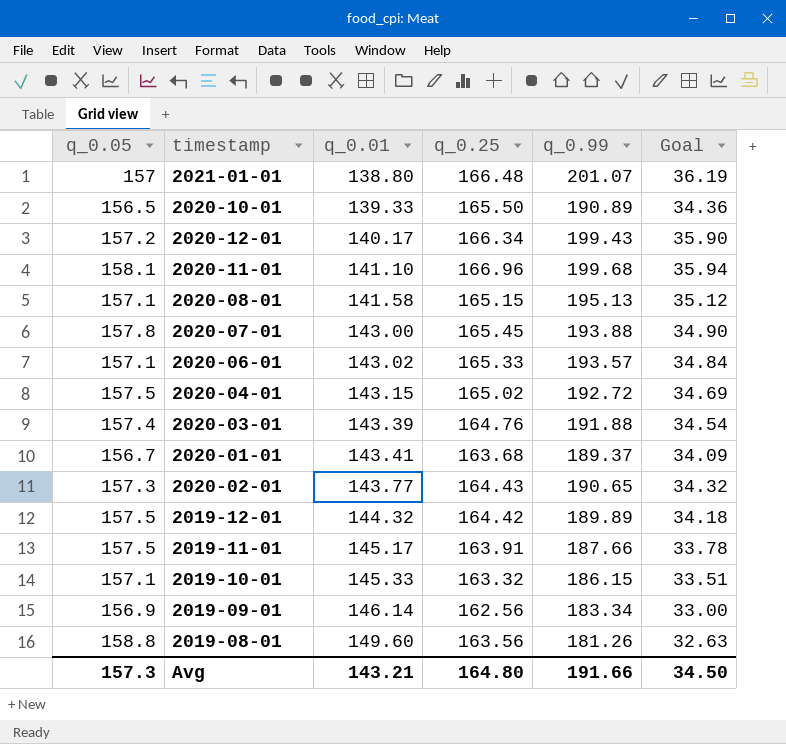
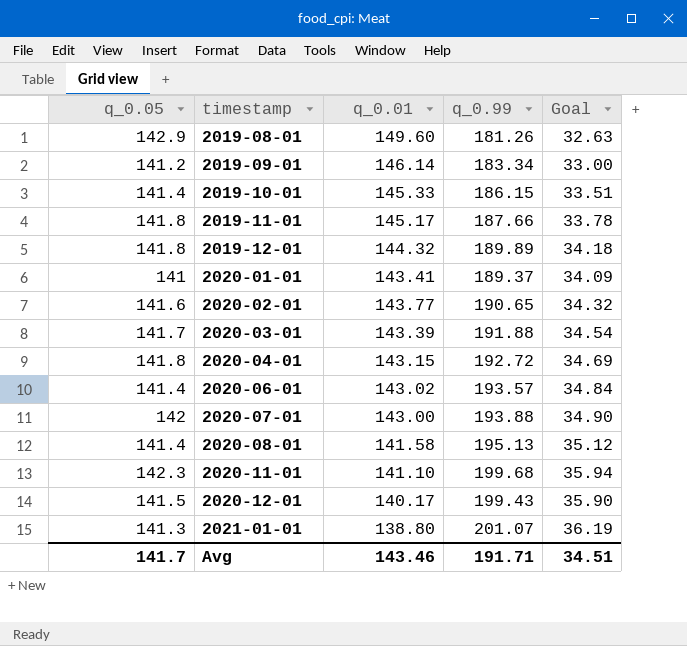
row order: q_0.01 ascending -> timestamp ascending
column q_0.25 | position: 4 -> none
row 2020-10-01: 156.5 | 139.33 | 165.50 | 190.89 | 34.36 -> none
2019-08-01 | q_0.05: 158.8 -> 142.9
2019-09-01 | q_0.05: 156.9 -> 141.2
2019-10-01 | q_0.05: 157.1 -> 141.4
2019-11-01 | q_0.05: 157.5 -> 141.8
2019-12-01 | q_0.05: 157.5 -> 141.8
2020-01-01 | q_0.05: 156.7 -> 141
2020-02-01 | q_0.05: 157.3 -> 141.6
2020-03-01 | q_0.05: 157.4 -> 141.7
2020-04-01 | q_0.05: 157.5 -> 141.8
2020-06-01 | q_0.05: 157.1 -> 141.4
2020-07-01 | q_0.05: 157.8 -> 142
2020-08-01 | q_0.05: 157.1 -> 141.4
2020-11-01 | q_0.05: 158.1 -> 142.3
2020-12-01 | q_0.05: 157.2 -> 141.5
2021-01-01 | q_0.05: 157 -> 141.3
Avg | q_0.05: 157.3 -> 141.7
Avg | q_0.01: 143.21 -> 143.46
Avg | q_0.99: 191.66 -> 191.71
Avg | Goal: 34.50 -> 34.51

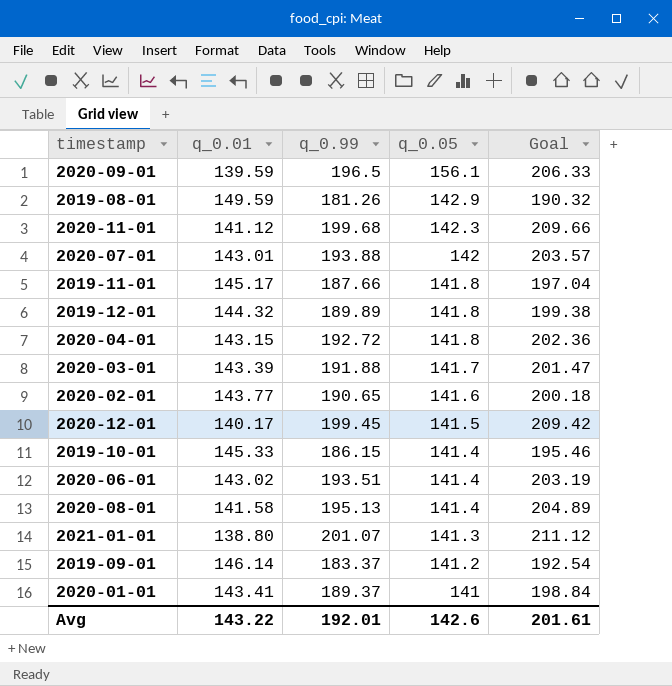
row order: timestamp ascending -> q_0.05 descending
column q_0.05 | position: 1 -> 4
column Goal | formula: [q_0.99] * 0.18 -> [q_0.99] * 1.05
row 2020-09-01: none -> 139.59 | 196.5 | 156.1 | 206.33
2019-08-01 | q_0.01: 149.60 -> 149.59
2020-11-01 | q_0.01: 141.10 -> 141.12
2020-07-01 | q_0.01: 143.00 -> 143.01
2020-12-01 | q_0.99: 199.43 -> 199.45
2020-06-01 | q_0.99: 193.57 -> 193.51
2019-09-01 | q_0.99: 183.34 -> 183.37
Avg | q_0.01: 143.46 -> 143.22
Avg | q_0.99: 191.71 -> 192.01
Avg | q_0.05: 141.7 -> 142.6
Avg | Goal: 34.51 -> 201.61

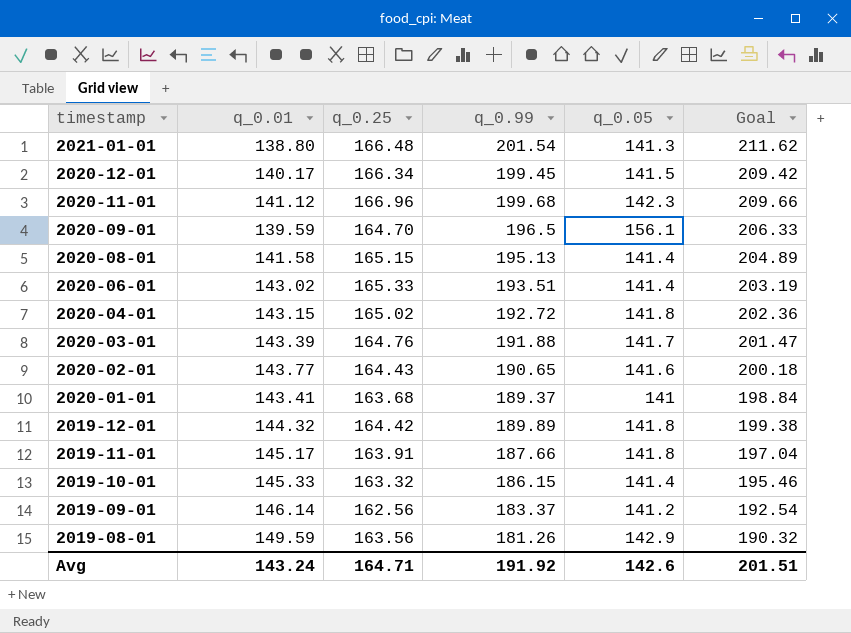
row order: q_0.05 descending -> timestamp descending
column q_0.25 | position: none -> 3
row 2020-07-01: 143.01 | 193.88 | 142 | 203.57 -> none
2021-01-01 | q_0.99: 201.07 -> 201.54
2021-01-01 | Goal: 211.12 -> 211.62
Avg | q_0.01: 143.22 -> 143.24
Avg | q_0.99: 192.01 -> 191.92
Avg | Goal: 201.61 -> 201.51

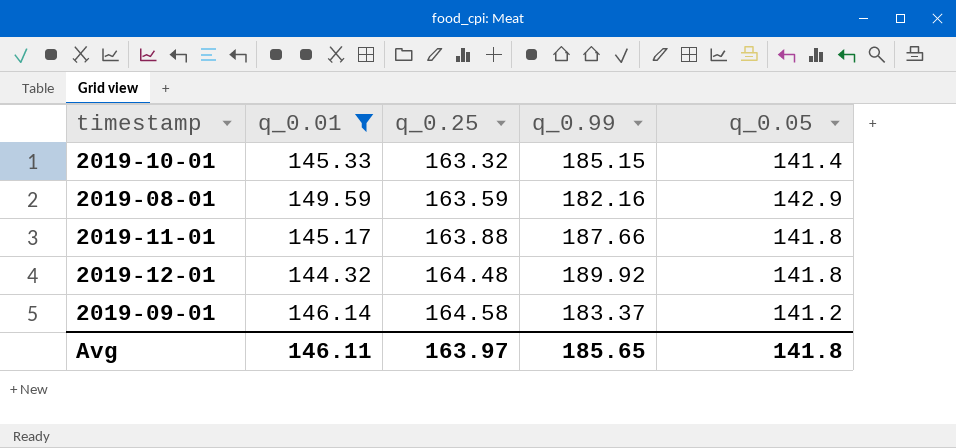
filter: none -> q_0.01 >= 144.32
row order: timestamp descending -> q_0.25 ascending
column Goal | formula: [q_0.99] * 1.05 -> none
2019-10-01 | q_0.99: 186.15 -> 185.15
2019-08-01 | q_0.25: 163.56 -> 163.59
2019-08-01 | q_0.99: 181.26 -> 182.16
2019-11-01 | q_0.25: 163.91 -> 163.88
2019-12-01 | q_0.25: 164.42 -> 164.48
2019-12-01 | q_0.99: 189.89 -> 189.92
2019-09-01 | q_0.25: 162.56 -> 164.58
Avg | q_0.01: 143.24 -> 146.11
Avg | q_0.25: 164.71 -> 163.97
Avg | q_0.99: 191.92 -> 185.65
Avg | q_0.05: 142.6 -> 141.8

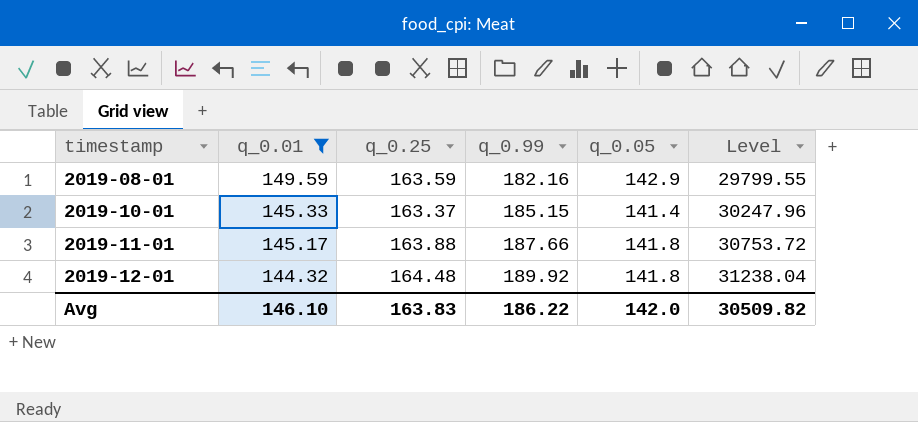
row order: q_0.25 ascending -> timestamp ascending
column Level | formula: none -> [q_0.25] * [q_0.99]
row 2019-09-01: 146.14 | 164.58 | 183.37 | 141.2 -> none
2019-10-01 | q_0.25: 163.32 -> 163.37
Avg | q_0.01: 146.11 -> 146.10
Avg | q_0.25: 163.97 -> 163.83
Avg | q_0.99: 185.65 -> 186.22
Avg | q_0.05: 141.8 -> 142.0

